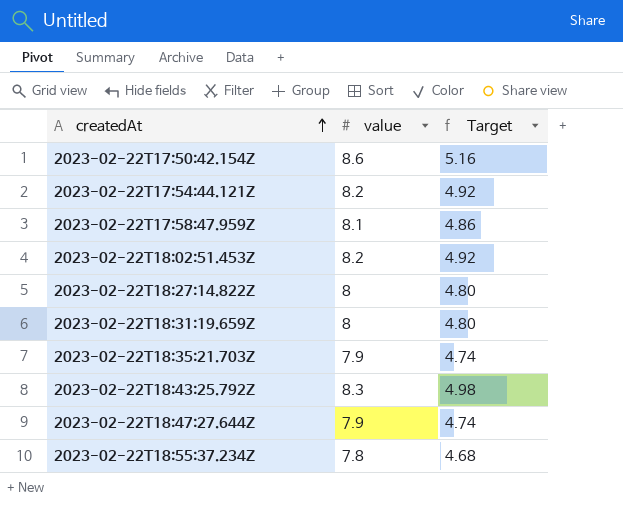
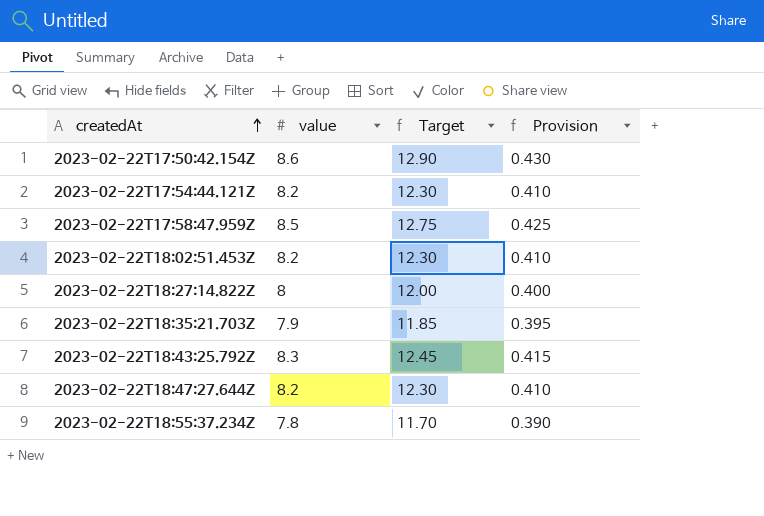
column Target | formula: [value] * 0.6 -> [value] * 1.5
column Provision | formula: none -> [value] * 0.05
row 2023-02-22T18:31:19.659Z: 8 | 4.80 -> none
2023-02-22T17:58:47.959Z | value: 8.1 -> 8.5
2023-02-22T18:47:27.644Z | value: 7.9 -> 8.2

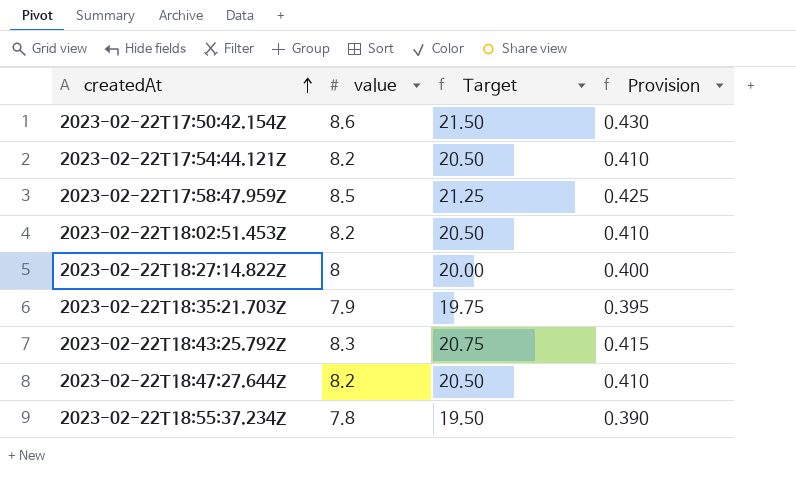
column Target | formula: [value] * 1.5 -> [value] * 2.5

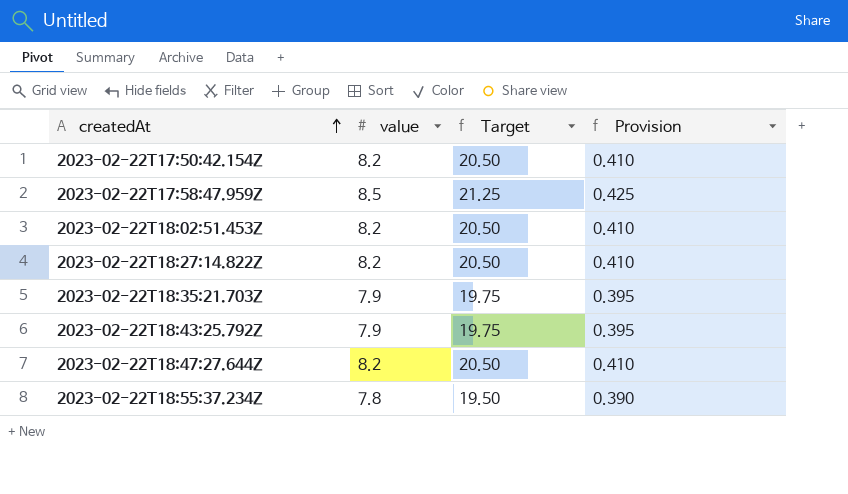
row 2023-02-22T17:54:44.121Z: 8.2 | 20.50 | 0.410 -> none
2023-02-22T17:50:42.154Z | value: 8.6 -> 8.2
2023-02-22T17:50:42.154Z | Target: 21.50 -> 20.50
2023-02-22T17:50:42.154Z | Provision: 0.430 -> 0.410
2023-02-22T18:27:14.822Z | value: 8 -> 8.2
2023-02-22T18:27:14.822Z | Target: 20.00 -> 20.50
2023-02-22T18:27:14.822Z | Provision: 0.400 -> 0.410
2023-02-22T18:43:25.792Z | value: 8.3 -> 7.9
2023-02-22T18:43:25.792Z | Target: 20.75 -> 19.75
2023-02-22T18:43:25.792Z | Provision: 0.415 -> 0.395

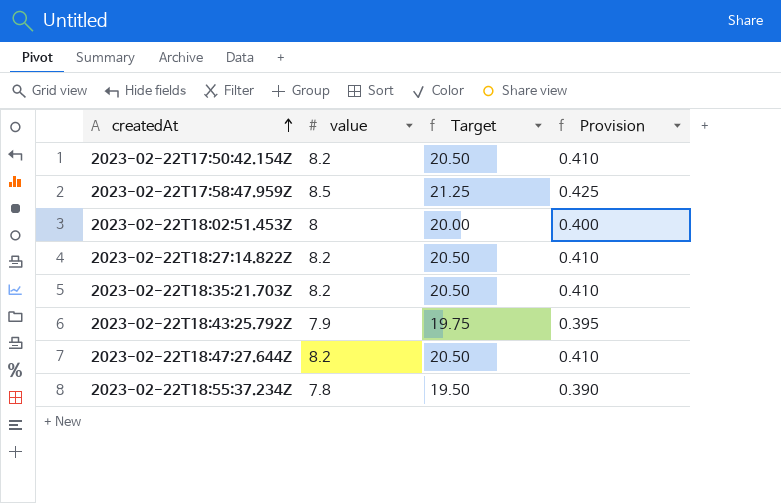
2023-02-22T18:02:51.453Z | value: 8.2 -> 8
2023-02-22T18:02:51.453Z | Target: 20.50 -> 20.00
2023-02-22T18:02:51.453Z | Provision: 0.410 -> 0.400
2023-02-22T18:35:21.703Z | value: 7.9 -> 8.2
2023-02-22T18:35:21.703Z | Target: 19.75 -> 20.50
2023-02-22T18:35:21.703Z | Provision: 0.395 -> 0.410

